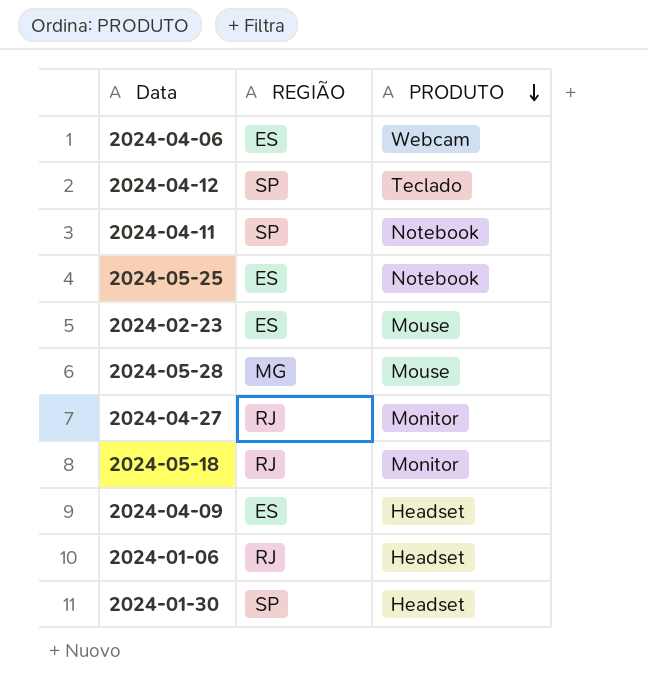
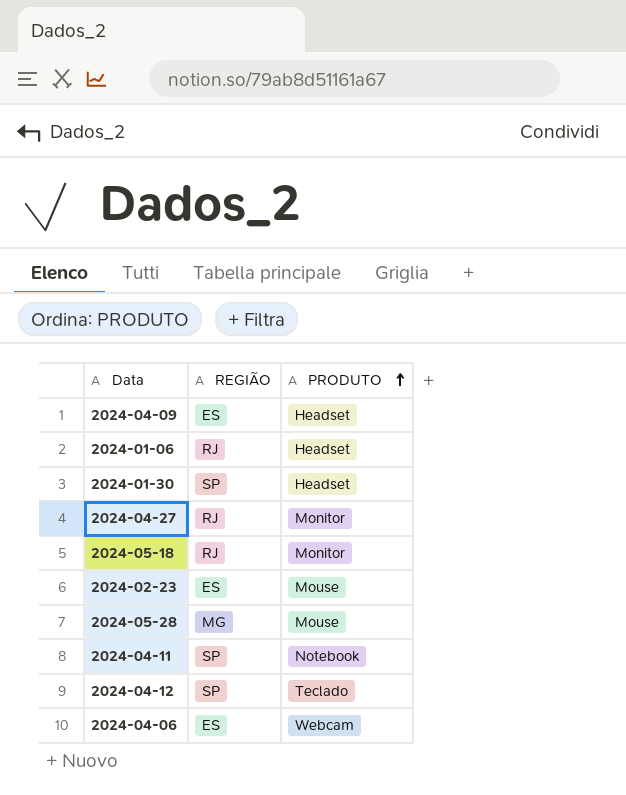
row order: PRODUTO descending -> PRODUTO ascending
row 2024-05-25: ES | Notebook -> none

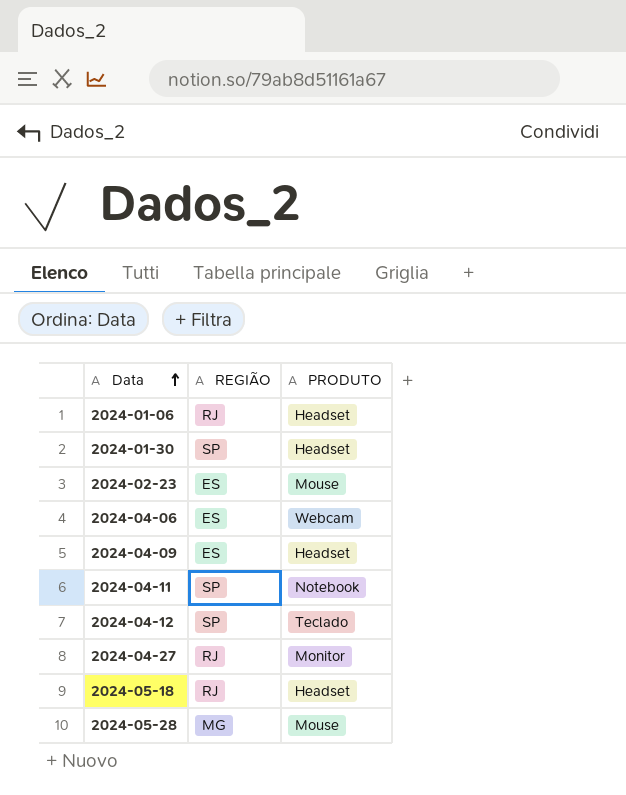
row order: PRODUTO ascending -> Data ascending
2024-05-18 | PRODUTO: Monitor -> Headset

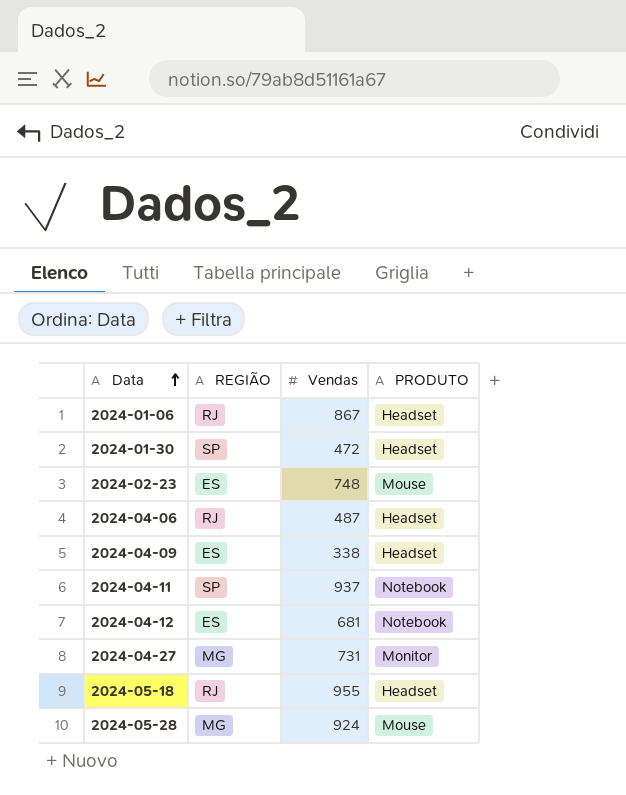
column Vendas | position: none -> 3
2024-04-06 | REGIÃO: ES -> RJ
2024-04-06 | PRODUTO: Webcam -> Headset
2024-04-12 | REGIÃO: SP -> ES
2024-04-12 | PRODUTO: Teclado -> Notebook
2024-04-27 | REGIÃO: RJ -> MG

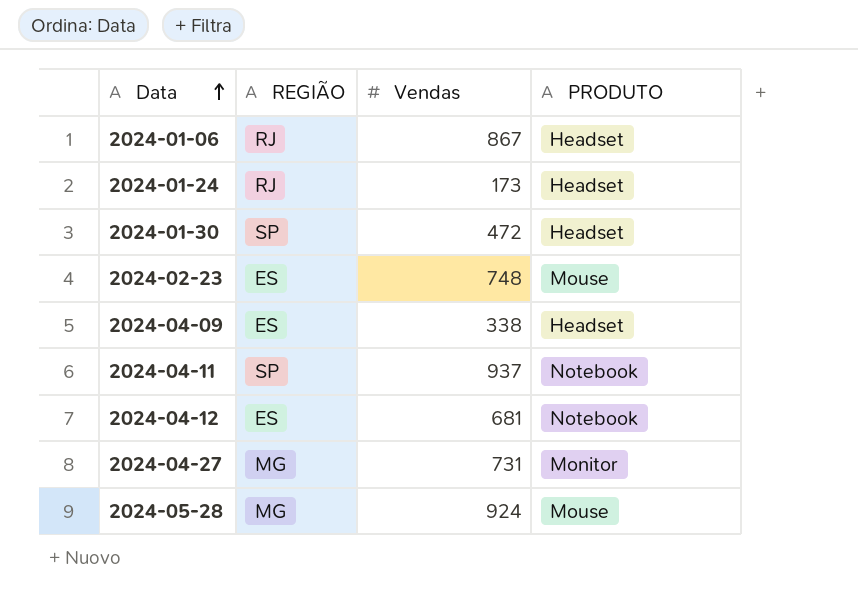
row 2024-04-06: RJ | 487 | Headset -> none
row 2024-05-18: RJ | 955 | Headset -> none
row 2024-01-24: none -> RJ | 173 | Headset

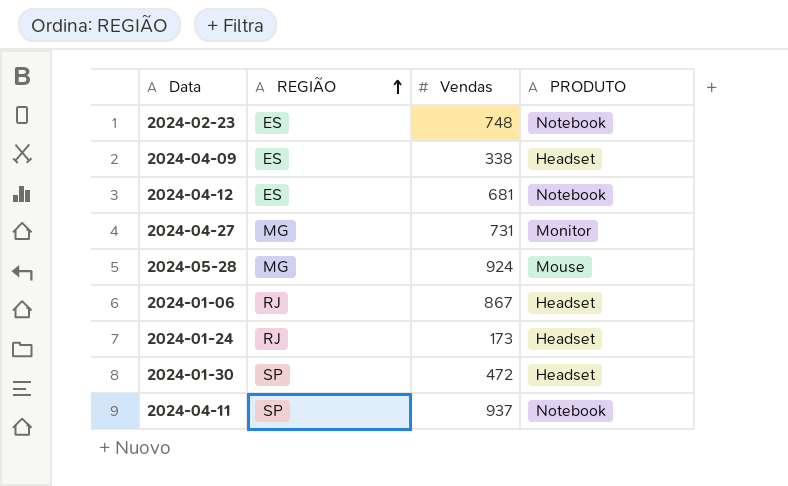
row order: Data ascending -> REGIÃO ascending
2024-02-23 | PRODUTO: Mouse -> Notebook

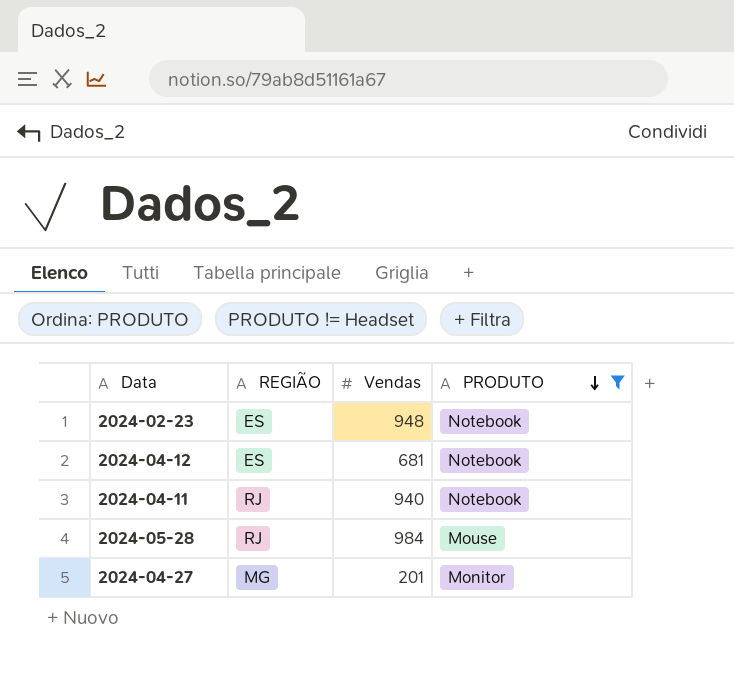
filter: none -> PRODUTO != Headset
row order: REGIÃO ascending -> PRODUTO descending
2024-02-23 | Vendas: 748 -> 948
2024-04-11 | REGIÃO: SP -> RJ
2024-04-11 | Vendas: 937 -> 940
2024-05-28 | REGIÃO: MG -> RJ
2024-05-28 | Vendas: 924 -> 984
2024-04-27 | Vendas: 731 -> 201

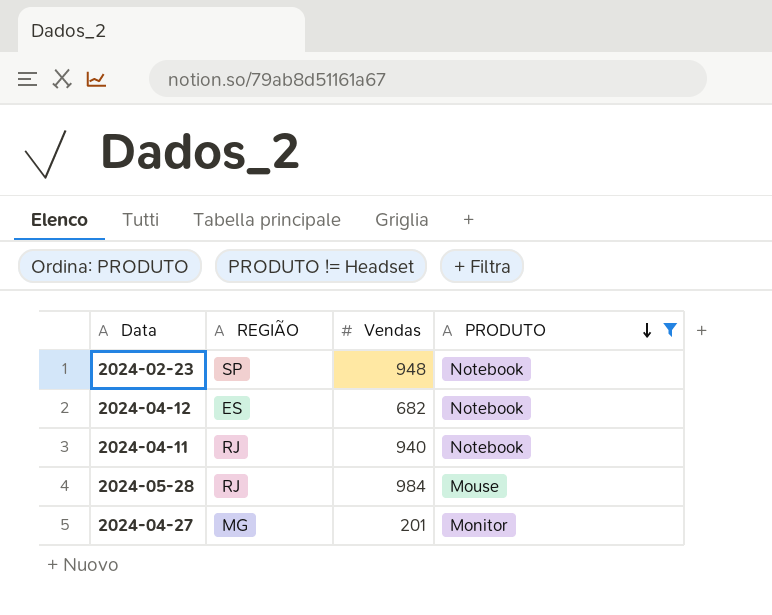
2024-02-23 | REGIÃO: ES -> SP
2024-04-12 | Vendas: 681 -> 682

